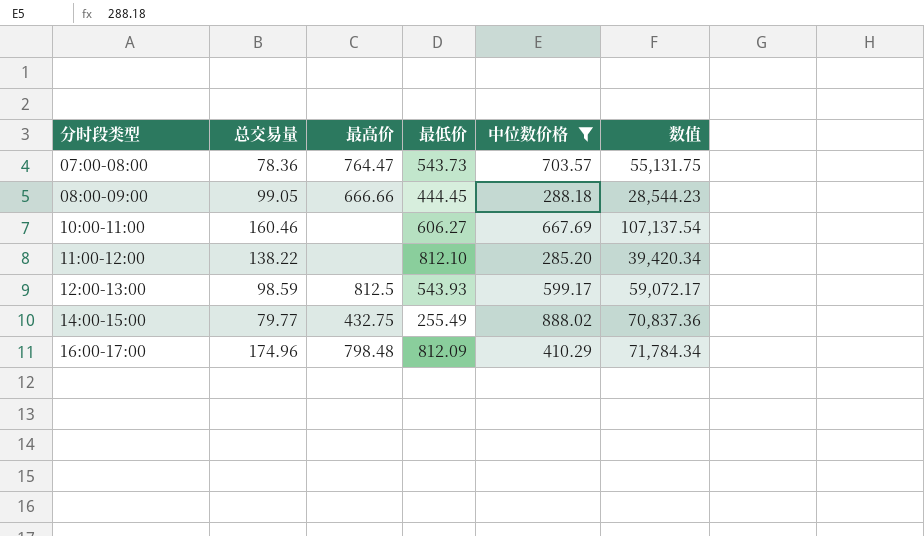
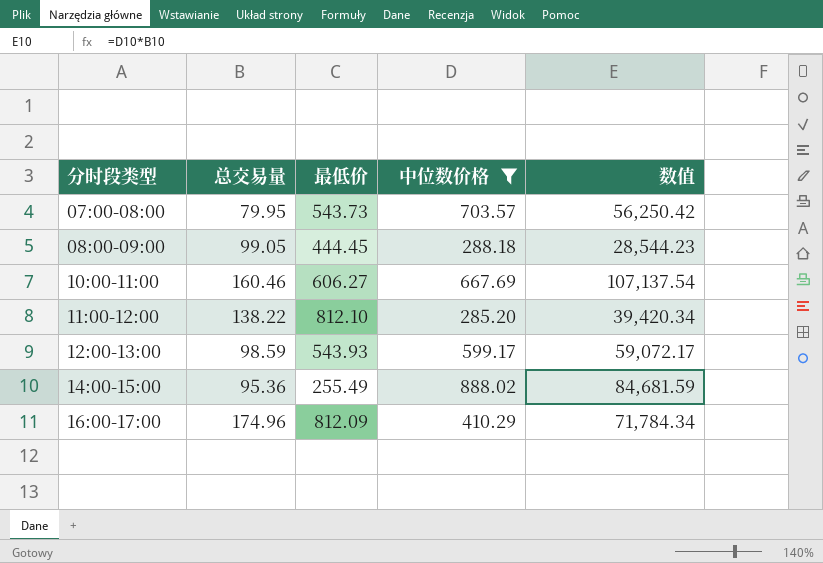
column 最高价 | position: 3 -> none
07:00-08:00 | 总交易量: 78.36 -> 79.95
07:00-08:00 | 数值: 55,131.75 -> 56,250.42
14:00-15:00 | 总交易量: 79.77 -> 95.36
14:00-15:00 | 数值: 70,837.36 -> 84,681.59

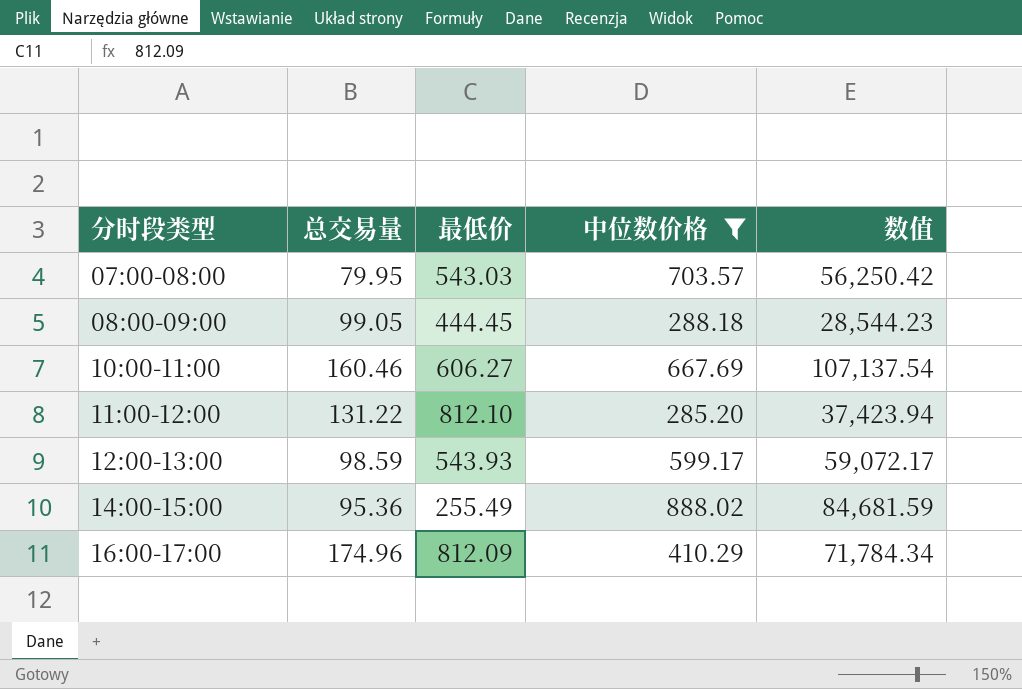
07:00-08:00 | 最低价: 543.73 -> 543.03
11:00-12:00 | 总交易量: 138.22 -> 131.22
11:00-12:00 | 数值: 39,420.34 -> 37,423.94

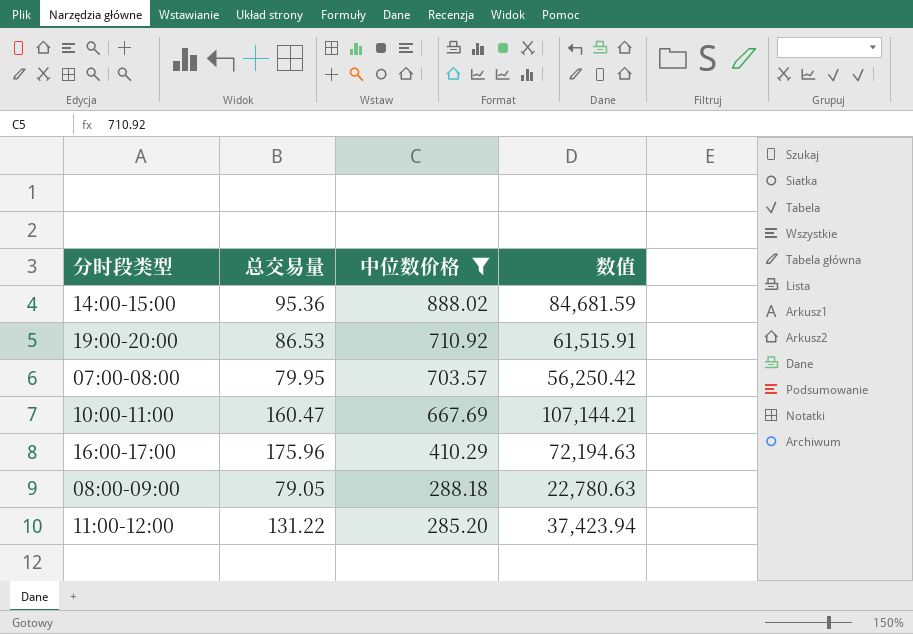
row order: 分时段类型 ascending -> 中位数价格 descending
column 最低价 | position: 3 -> none
row 12:00-13:00: 98.59 | 543.93 | 599.17 | 59,072.17 -> none
row 19:00-20:00: none -> 86.53 | 710.92 | 61,515.91
10:00-11:00 | 总交易量: 160.46 -> 160.47
10:00-11:00 | 数值: 107,137.54 -> 107,144.21
16:00-17:00 | 总交易量: 174.96 -> 175.96
16:00-17:00 | 数值: 71,784.34 -> 72,194.63
08:00-09:00 | 总交易量: 99.05 -> 79.05
08:00-09:00 | 数值: 28,544.23 -> 22,780.63

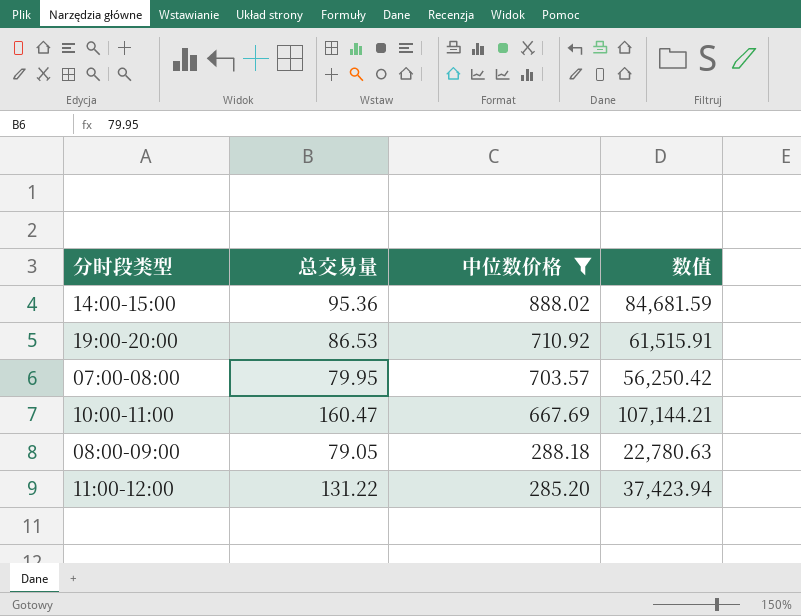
row 16:00-17:00: 175.96 | 410.29 | 72,194.63 -> none

